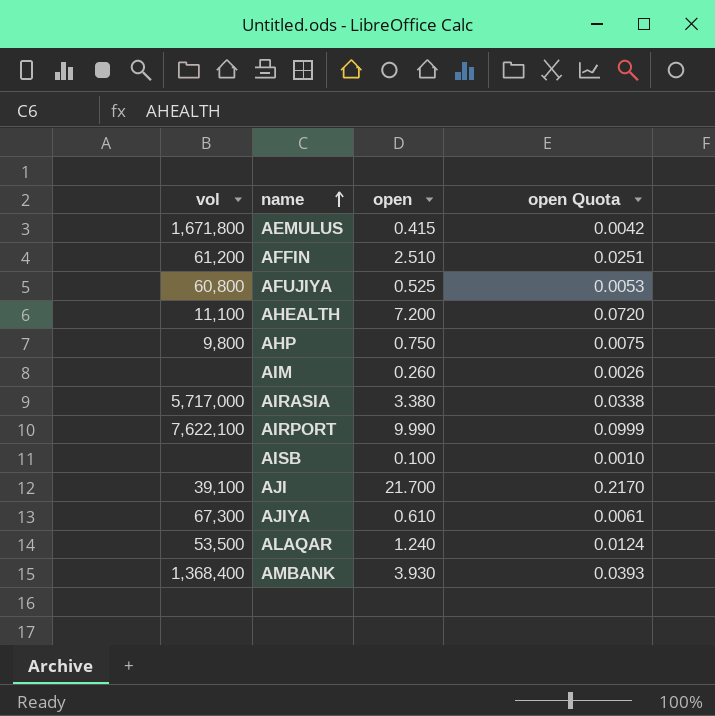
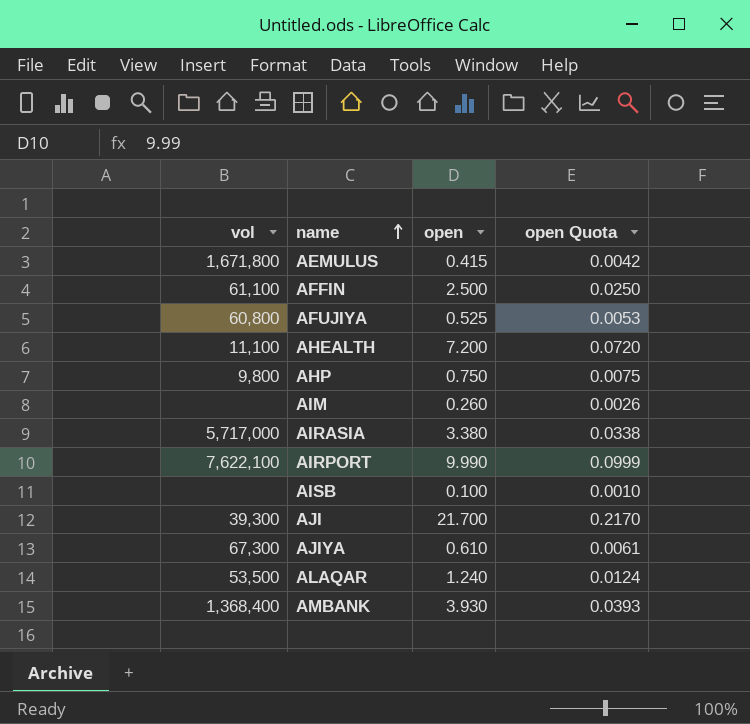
AFFIN | vol: 61,200 -> 61,100
AFFIN | open: 2.510 -> 2.500
AFFIN | open Quota: 0.0251 -> 0.0250
AJI | vol: 39,100 -> 39,300

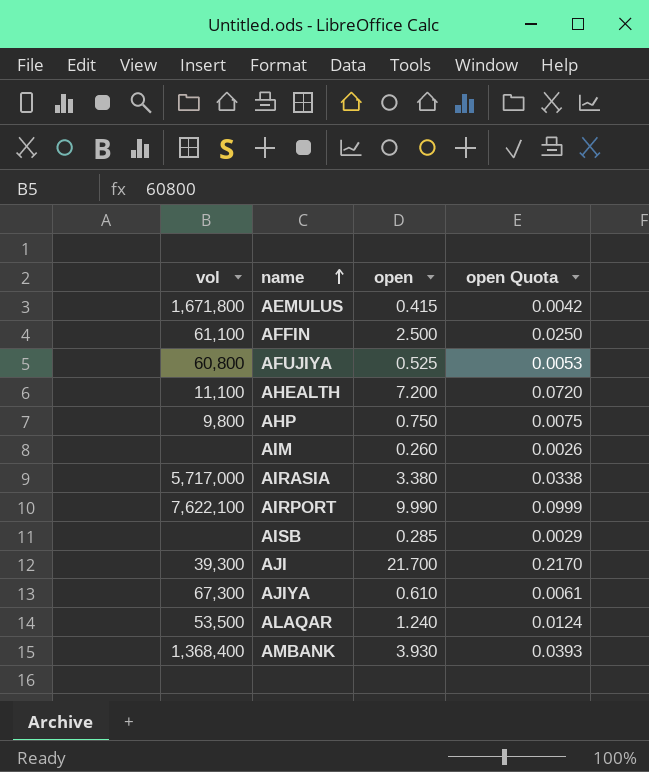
AISB | open: 0.100 -> 0.285
AISB | open Quota: 0.0010 -> 0.0029

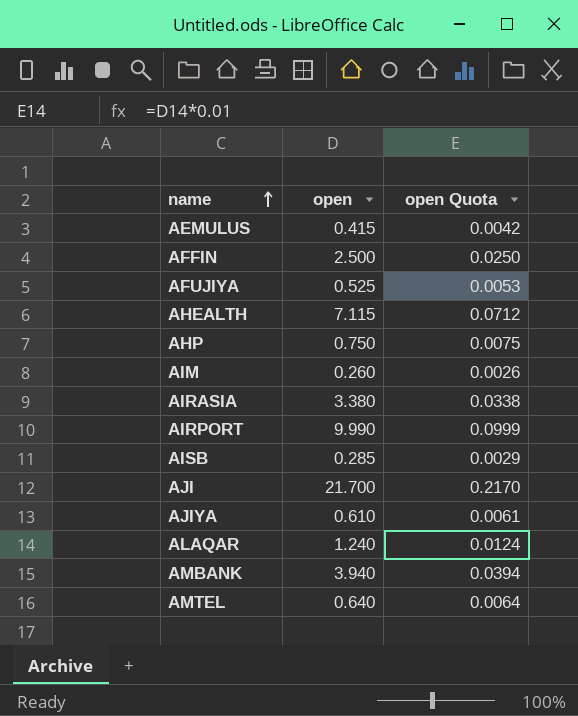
column vol | position: 1 -> none
AHEALTH | open: 7.200 -> 7.115
AHEALTH | open Quota: 0.0720 -> 0.0712
AMBANK | open: 3.930 -> 3.940
AMBANK | open Quota: 0.0393 -> 0.0394
row AMTEL: none -> 0.640 | 0.0064

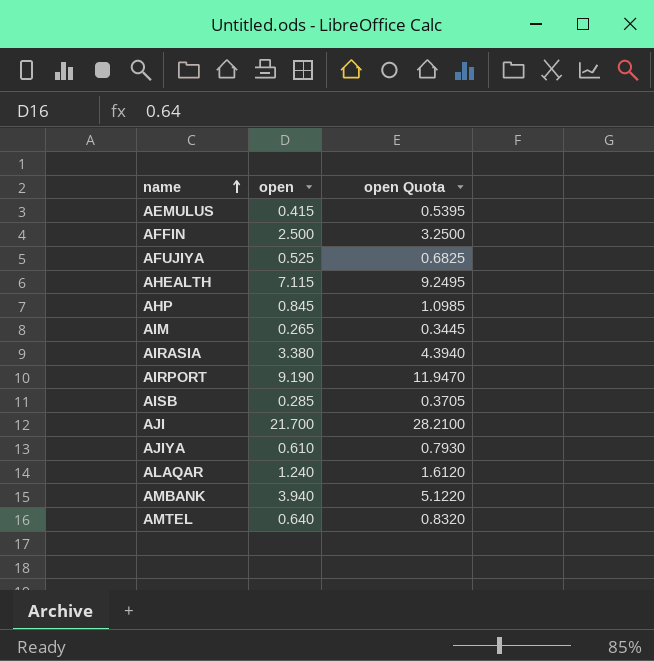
column open Quota | formula: [open] * 0.01 -> [open] * 1.3
AHP | open: 0.750 -> 0.845
AIM | open: 0.260 -> 0.265
AIRPORT | open: 9.990 -> 9.190

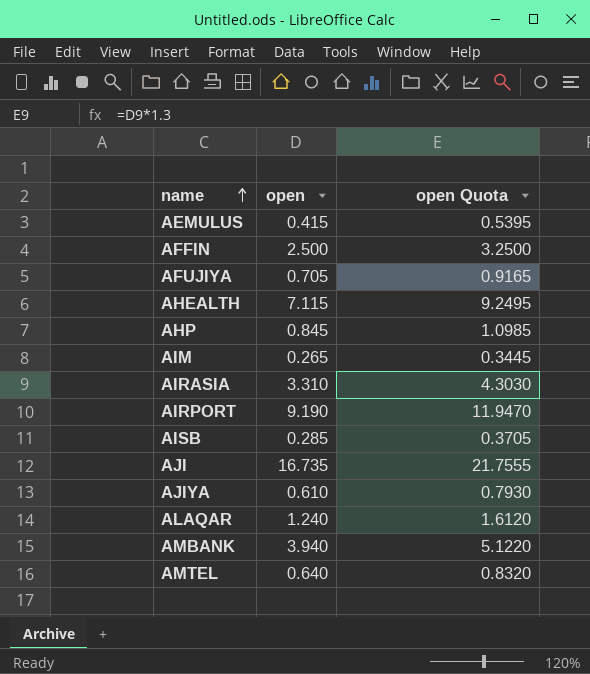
AFUJIYA | open: 0.525 -> 0.705
AFUJIYA | open Quota: 0.6825 -> 0.9165
AIRASIA | open: 3.380 -> 3.310
AIRASIA | open Quota: 4.3940 -> 4.3030
AJI | open: 21.700 -> 16.735
AJI | open Quota: 28.2100 -> 21.7555

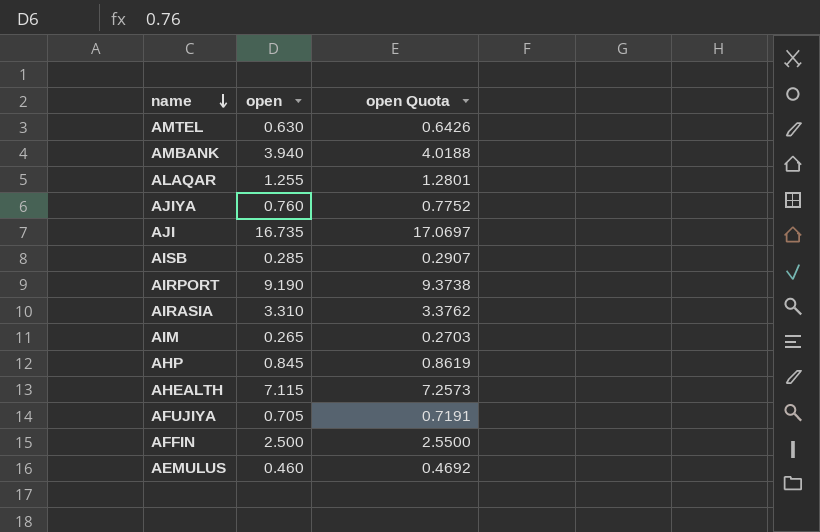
row order: name ascending -> name descending
column open Quota | formula: [open] * 1.3 -> [open] * 1.02
AMTEL | open: 0.640 -> 0.630
ALAQAR | open: 1.240 -> 1.255
AJIYA | open: 0.610 -> 0.760
AEMULUS | open: 0.415 -> 0.460

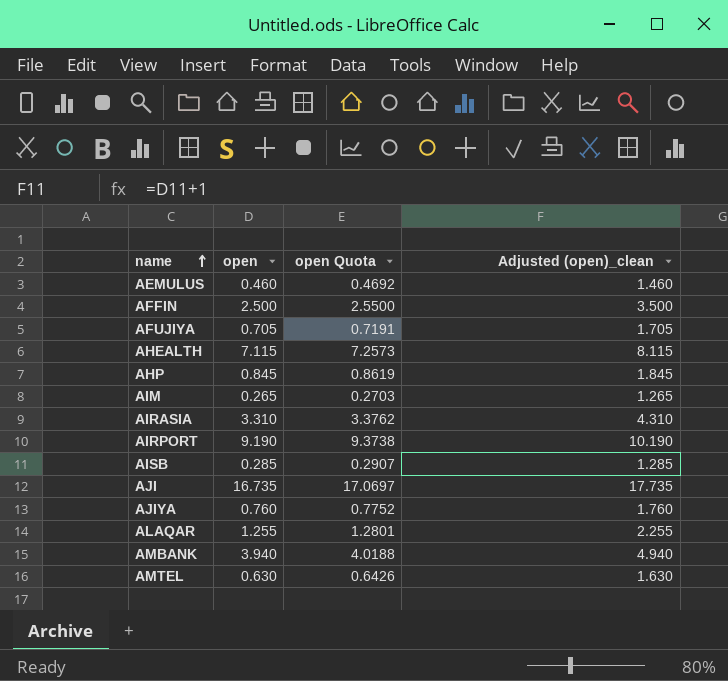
row order: name descending -> name ascending
column Adjusted (open)_clean | formula: none -> [open] + 1

